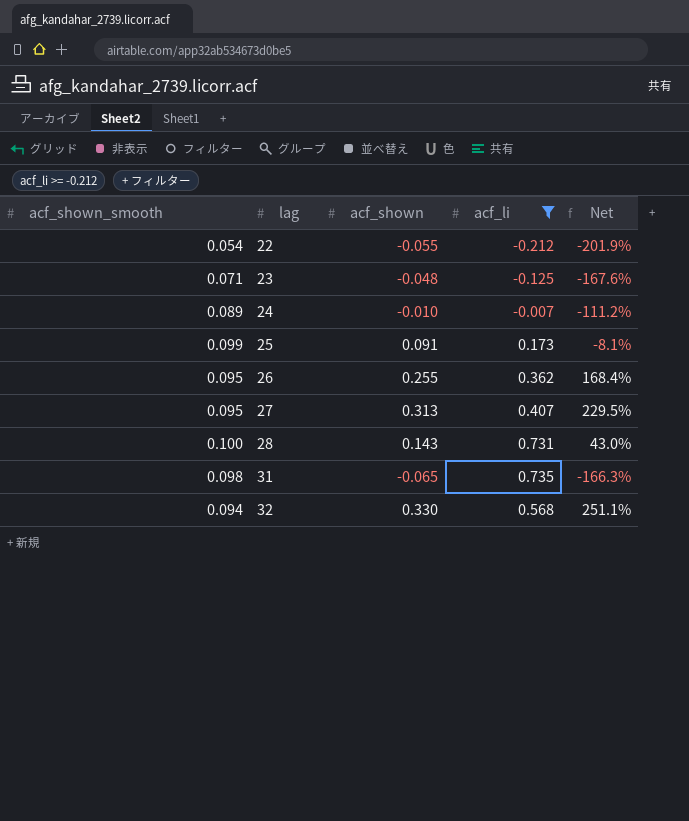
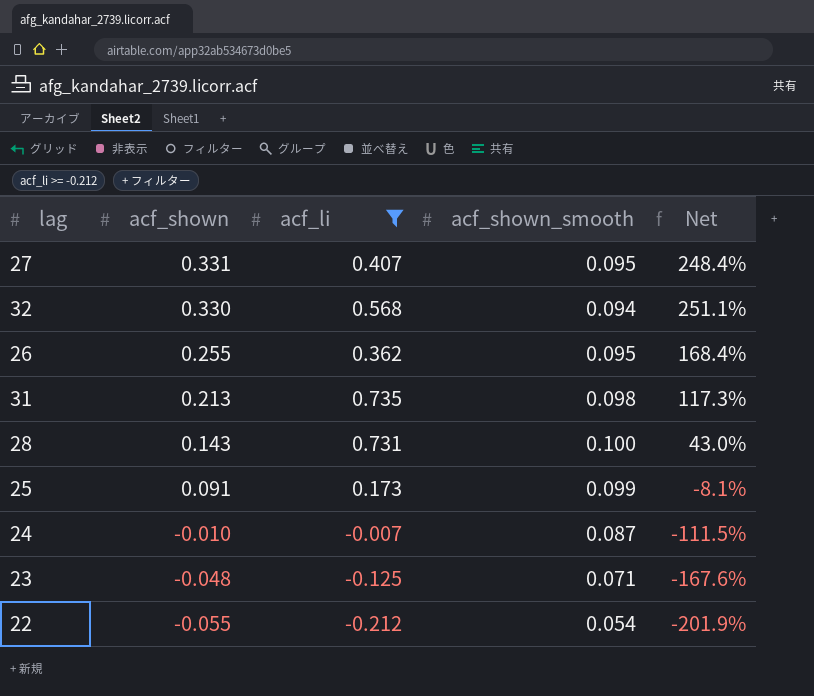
row order: lag ascending -> acf_shown descending
column acf_shown_smooth | position: 1 -> 4
27 | acf_shown: 0.313 -> 0.331
27 | Net: 229.5% -> 248.4%
31 | acf_shown: -0.065 -> 0.213
31 | Net: -166.3% -> 117.3%
24 | acf_shown_smooth: 0.089 -> 0.087
24 | Net: -111.2% -> -111.5%

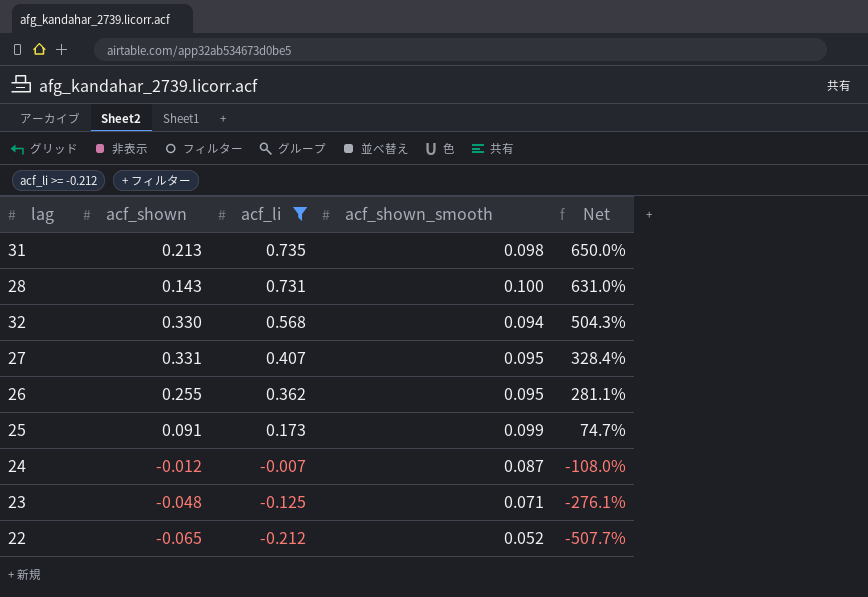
row order: acf_shown descending -> acf_li descending
column Net | formula: ([acf_shown] - [acf_shown_smooth]) / [acf_shown_smooth] -> ([acf_li] - [acf_shown_smooth]) / [acf_shown_smooth]
24 | acf_shown: -0.010 -> -0.012
22 | acf_shown: -0.055 -> -0.065
22 | acf_shown_smooth: 0.054 -> 0.052

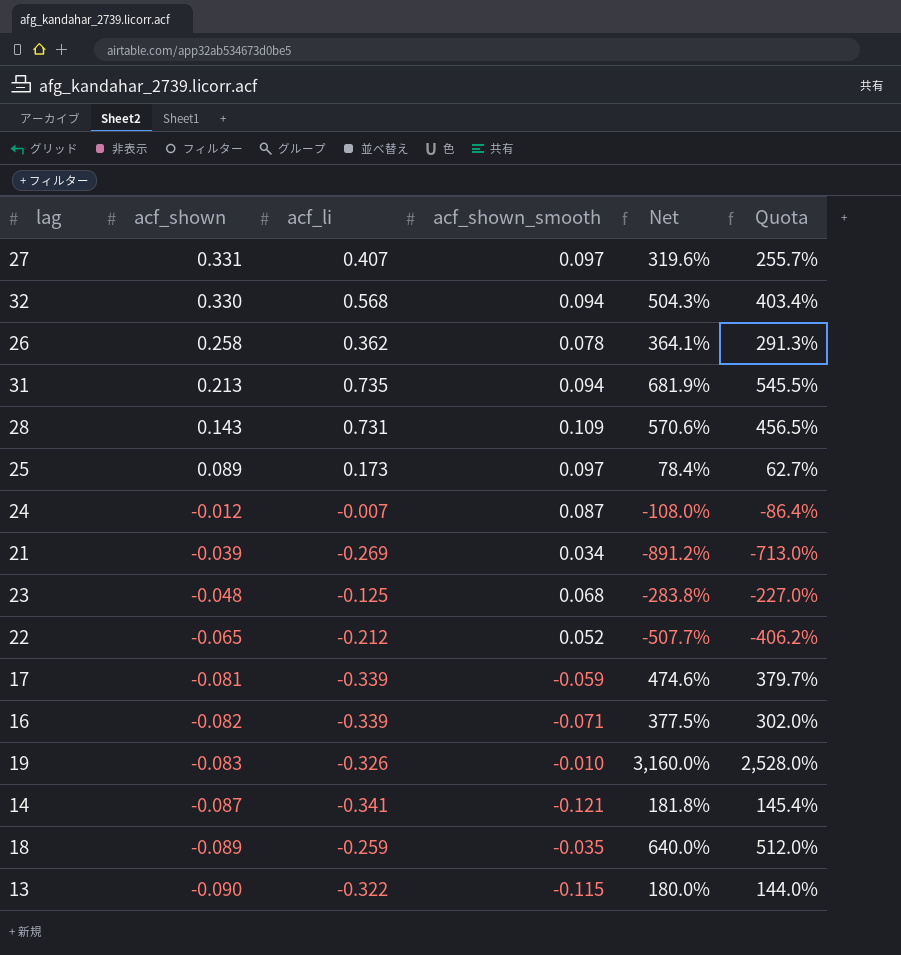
filter: acf_li >= -0.212 -> none
row order: acf_li descending -> acf_shown descending
column Quota | formula: none -> [Net] * 0.8
27 | acf_shown_smooth: 0.095 -> 0.097
27 | Net: 328.4% -> 319.6%
26 | acf_shown: 0.255 -> 0.258
26 | acf_shown_smooth: 0.095 -> 0.078
26 | Net: 281.1% -> 364.1%
31 | acf_shown_smooth: 0.098 -> 0.094
31 | Net: 650.0% -> 681.9%
28 | acf_shown_smooth: 0.100 -> 0.109
28 | Net: 631.0% -> 570.6%
25 | acf_shown: 0.091 -> 0.089
25 | acf_shown_smooth: 0.099 -> 0.097
25 | Net: 74.7% -> 78.4%
23 | acf_shown_smooth: 0.071 -> 0.068
23 | Net: -276.1% -> -283.8%

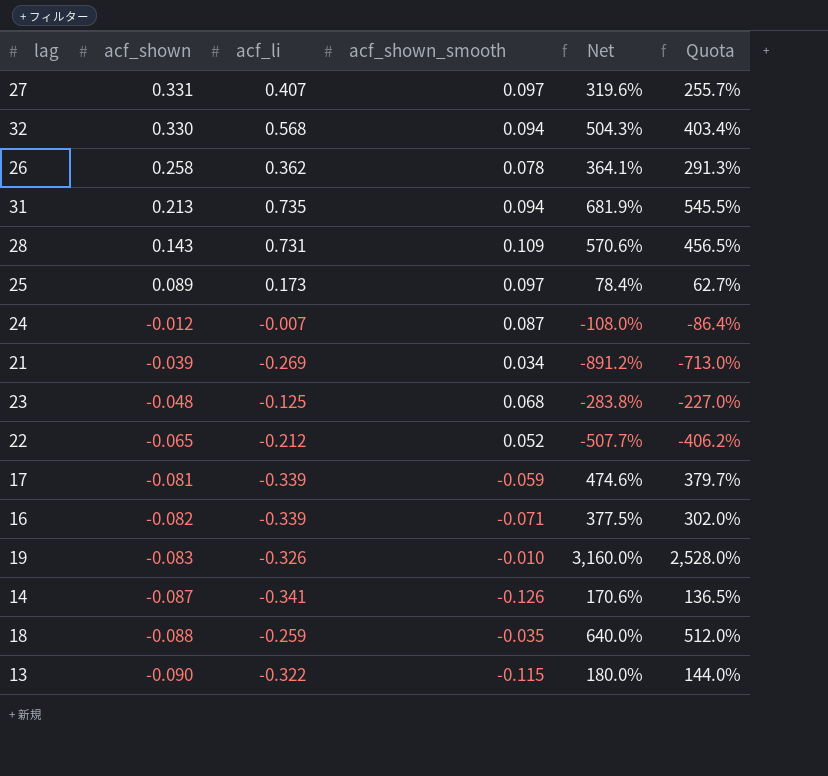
14 | acf_shown_smooth: -0.121 -> -0.126
14 | Net: 181.8% -> 170.6%
14 | Quota: 145.4% -> 136.5%
18 | acf_shown: -0.089 -> -0.088

